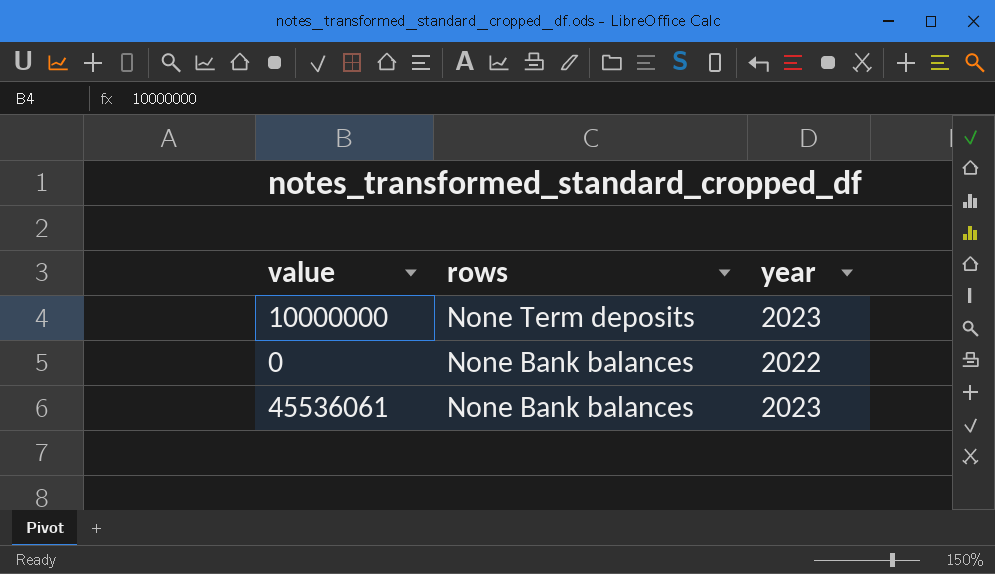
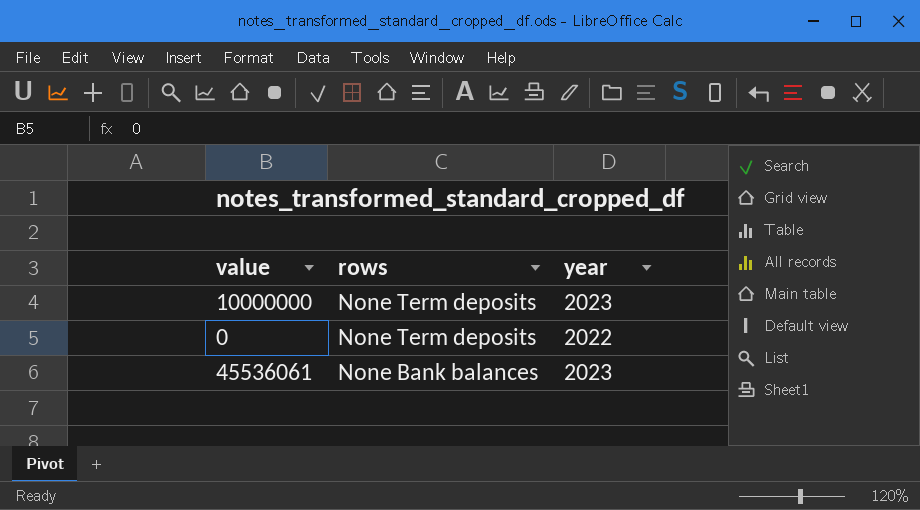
0 | rows: None Bank balances -> None Term deposits

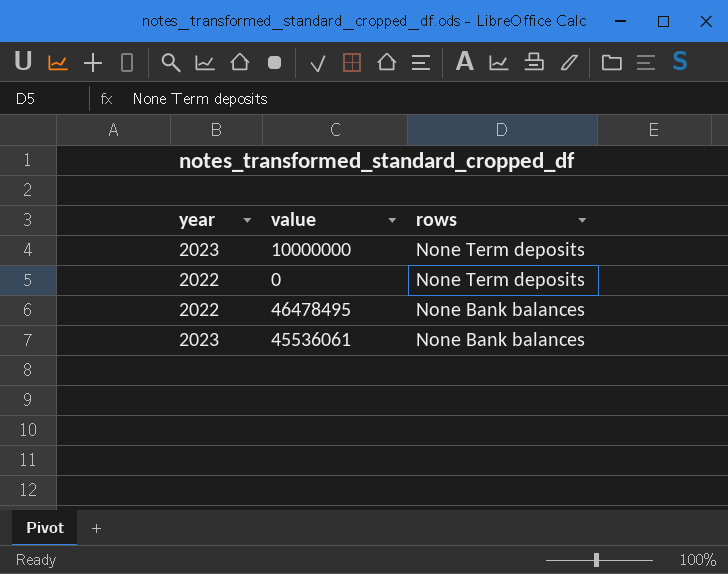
column year | position: 3 -> 1
row 46478495: none -> 2022 | None Bank balances

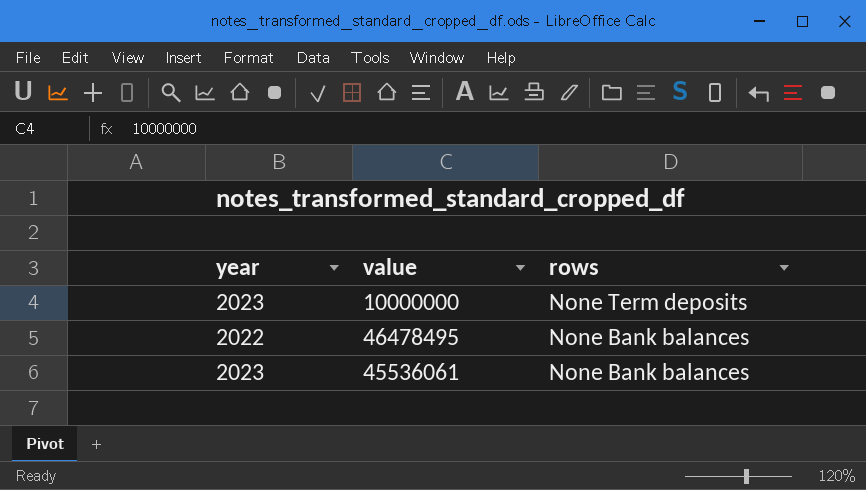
row 0: 2022 | None Term deposits -> none

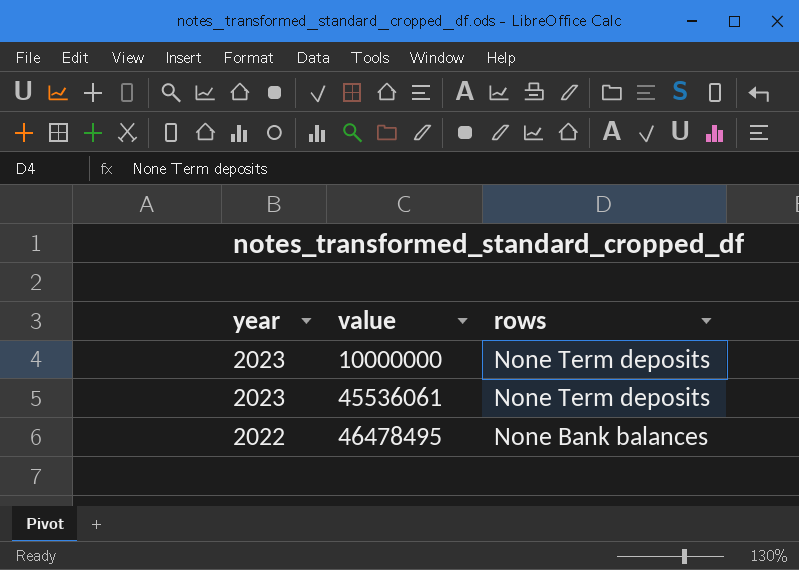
row order: rows descending -> year descending
45536061 | rows: None Bank balances -> None Term deposits

